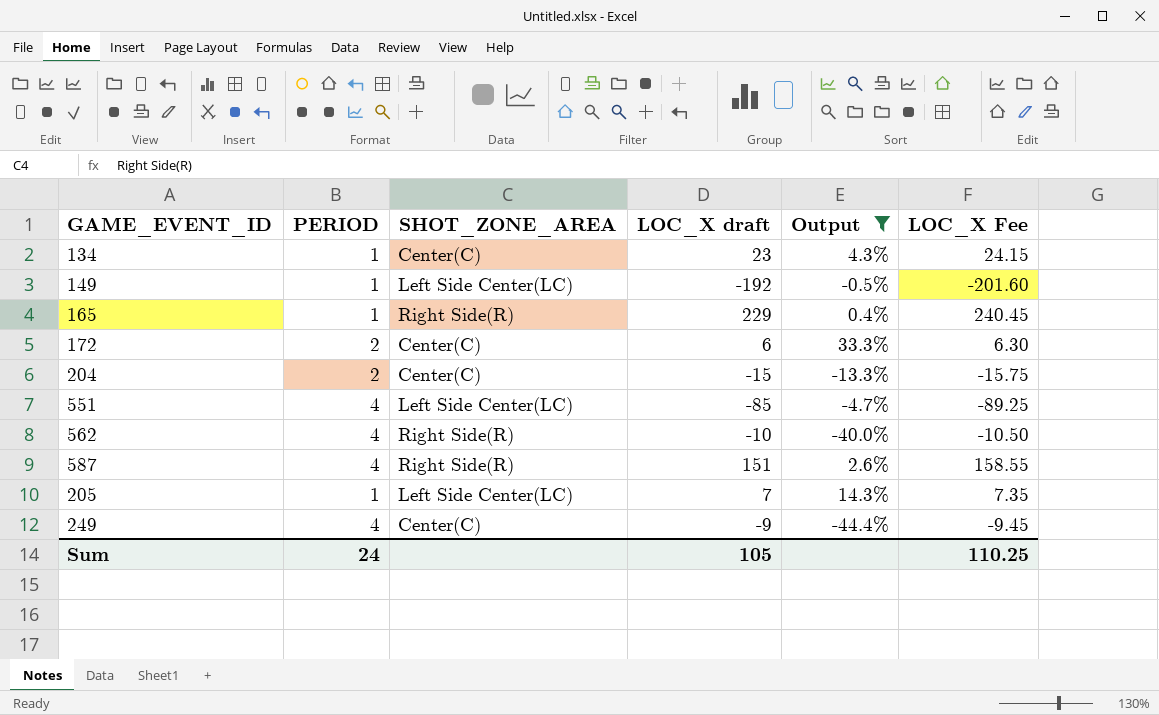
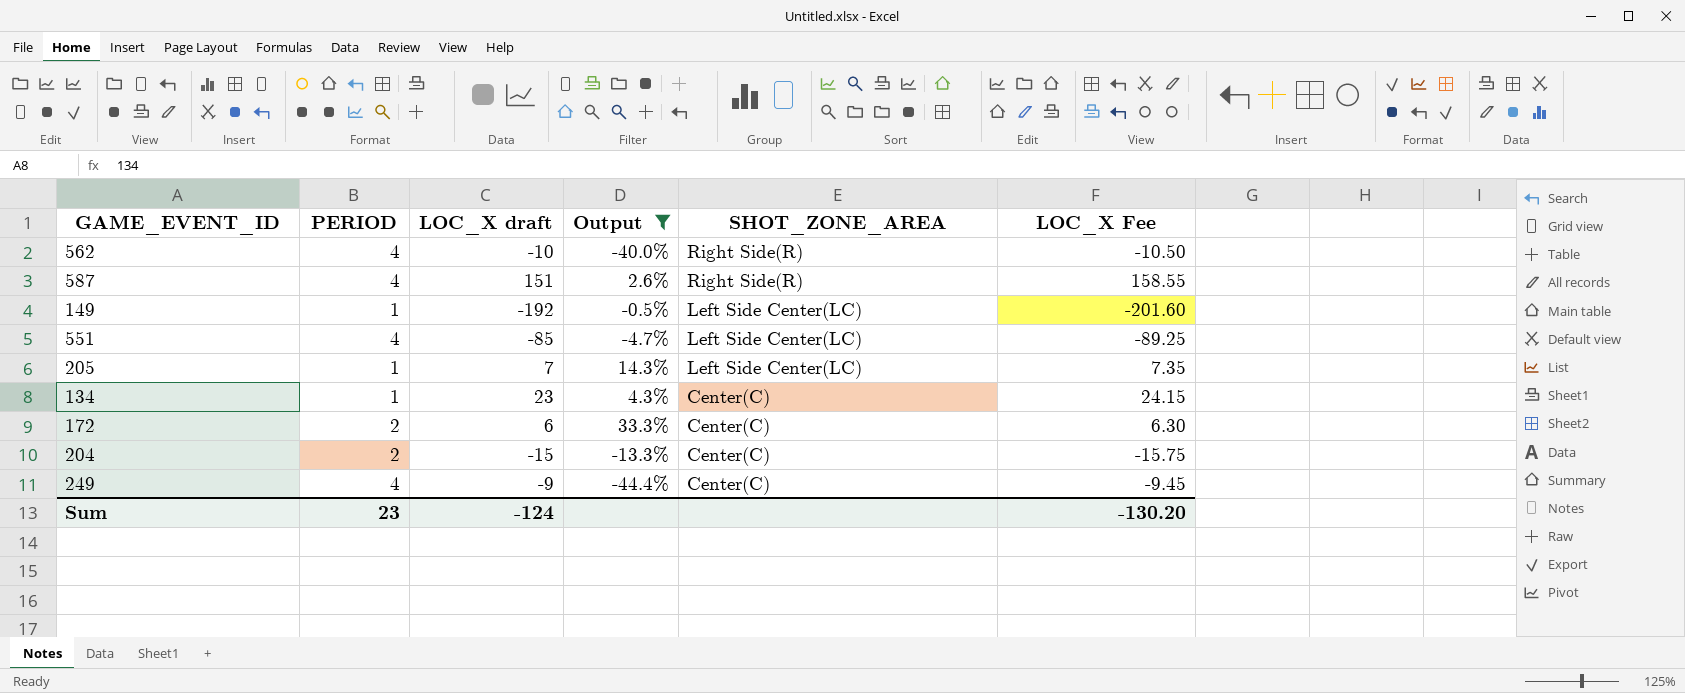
row order: none -> SHOT_ZONE_AREA descending
column SHOT_ZONE_AREA | position: 3 -> 5
row 165: 1 | Right Side(R) | 229 | 0.4% | 240.45 -> none
Sum | PERIOD: 24 -> 23
Sum | LOC_X draft: 105 -> -124
Sum | LOC_X Fee: 110.25 -> -130.20

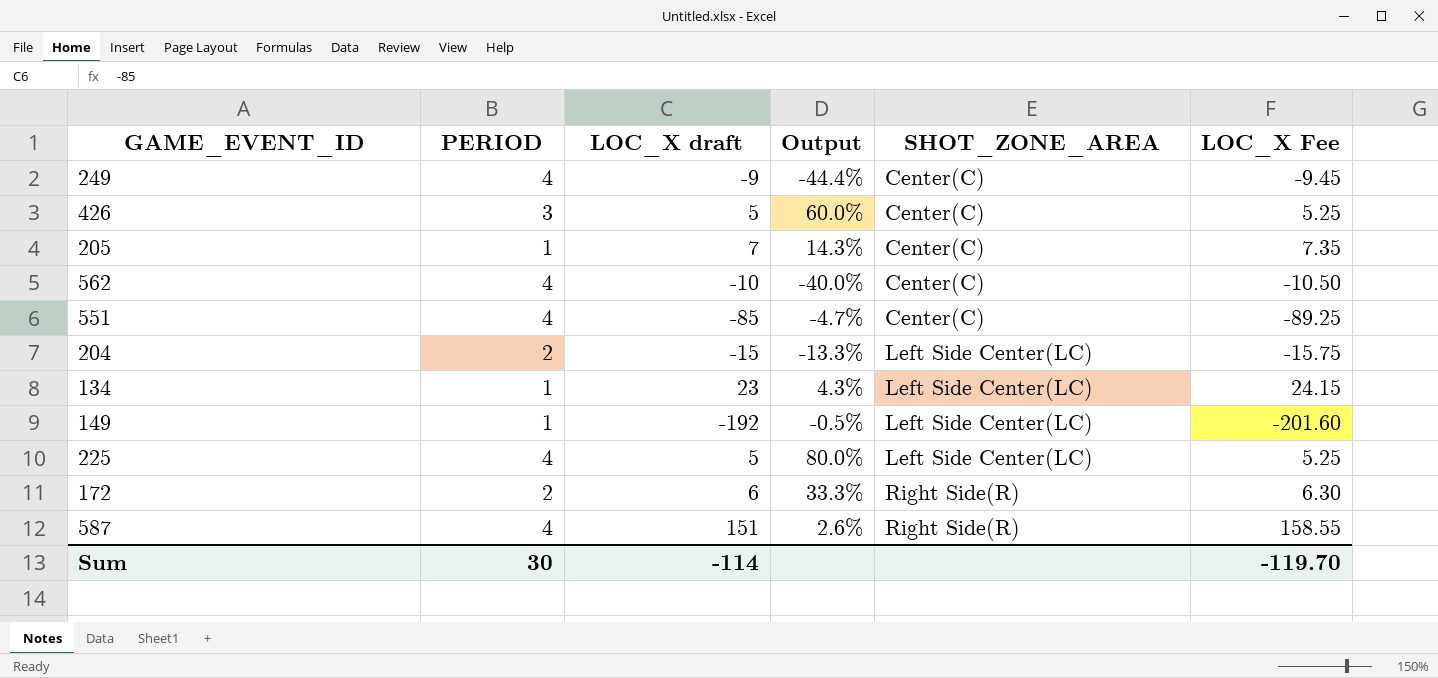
filter: Output <= 33.3% -> none
row order: SHOT_ZONE_AREA descending -> SHOT_ZONE_AREA ascending
205 | SHOT_ZONE_AREA: Left Side Center(LC) -> Center(C)
562 | SHOT_ZONE_AREA: Right Side(R) -> Center(C)
551 | SHOT_ZONE_AREA: Left Side Center(LC) -> Center(C)
204 | SHOT_ZONE_AREA: Center(C) -> Left Side Center(LC)
134 | SHOT_ZONE_AREA: Center(C) -> Left Side Center(LC)
172 | SHOT_ZONE_AREA: Center(C) -> Right Side(R)
Sum | PERIOD: 23 -> 30
Sum | LOC_X draft: -124 -> -114
Sum | LOC_X Fee: -130.20 -> -119.70

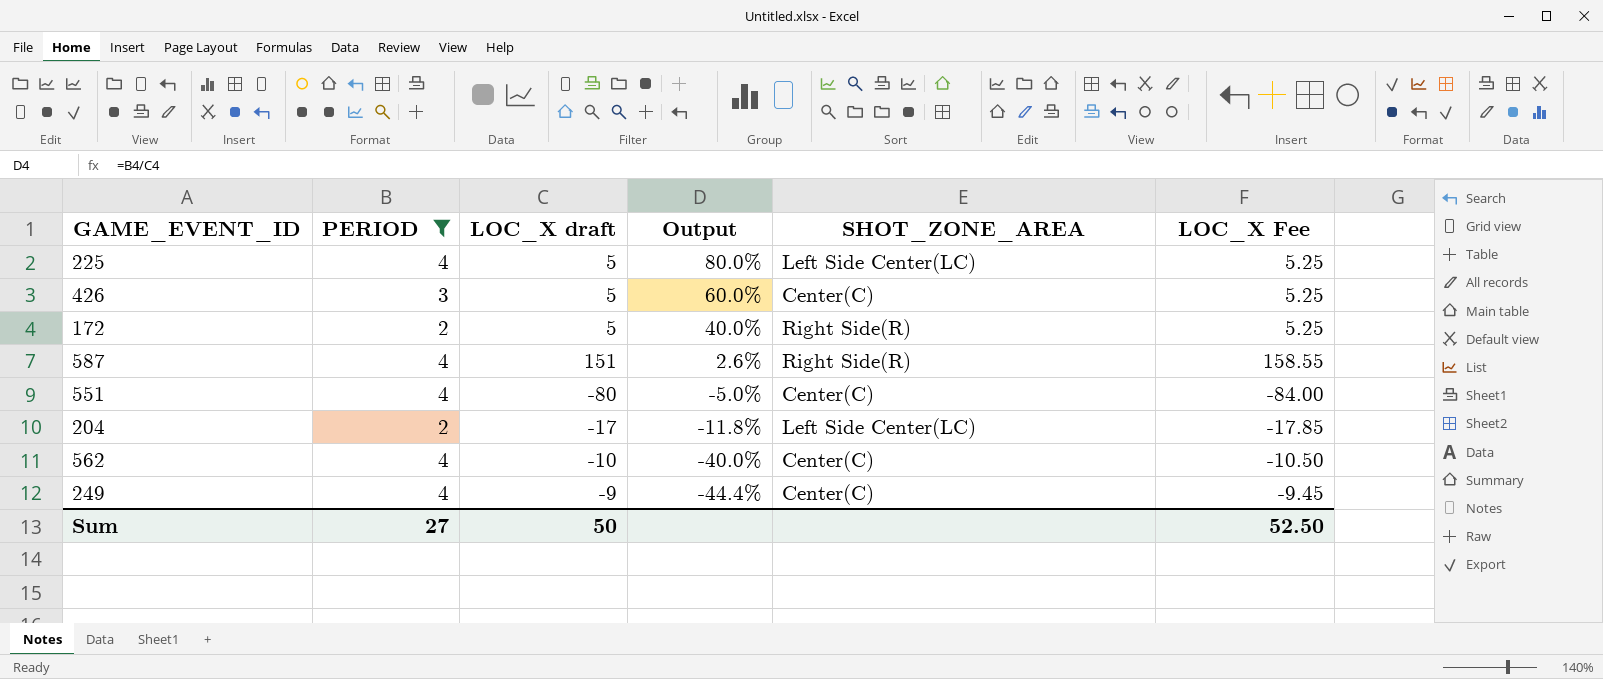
filter: none -> PERIOD != 1
row order: SHOT_ZONE_AREA ascending -> Output descending
172 | LOC_X draft: 6 -> 5
172 | Output: 33.3% -> 40.0%
172 | LOC_X Fee: 6.30 -> 5.25
551 | LOC_X draft: -85 -> -80
551 | Output: -4.7% -> -5.0%
551 | LOC_X Fee: -89.25 -> -84.00
204 | LOC_X draft: -15 -> -17
204 | Output: -13.3% -> -11.8%
204 | LOC_X Fee: -15.75 -> -17.85
Sum | PERIOD: 30 -> 27
Sum | LOC_X draft: -114 -> 50
Sum | LOC_X Fee: -119.70 -> 52.50

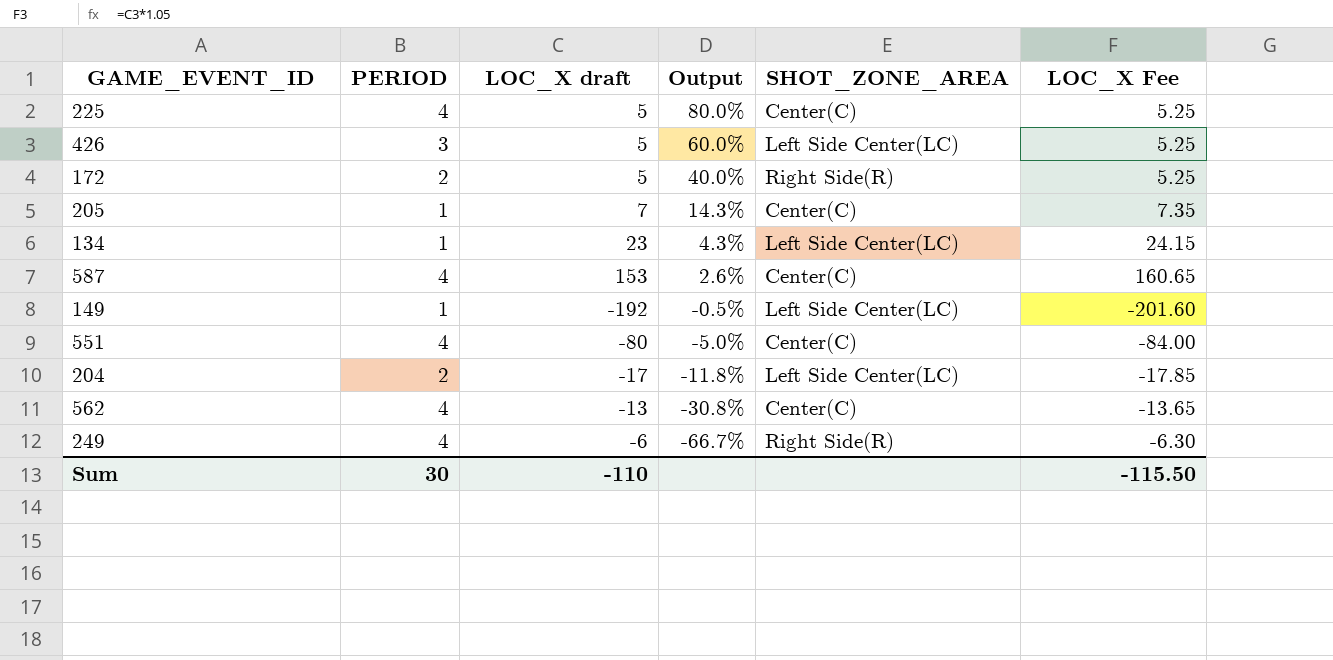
filter: PERIOD != 1 -> none
225 | SHOT_ZONE_AREA: Left Side Center(LC) -> Center(C)
426 | SHOT_ZONE_AREA: Center(C) -> Left Side Center(LC)
587 | LOC_X draft: 151 -> 153
587 | SHOT_ZONE_AREA: Right Side(R) -> Center(C)
587 | LOC_X Fee: 158.55 -> 160.65
562 | LOC_X draft: -10 -> -13
562 | Output: -40.0% -> -30.8%
562 | LOC_X Fee: -10.50 -> -13.65
249 | LOC_X draft: -9 -> -6
249 | Output: -44.4% -> -66.7%
249 | SHOT_ZONE_AREA: Center(C) -> Right Side(R)
249 | LOC_X Fee: -9.45 -> -6.30
Sum | PERIOD: 27 -> 30
Sum | LOC_X draft: 50 -> -110
Sum | LOC_X Fee: 52.50 -> -115.50

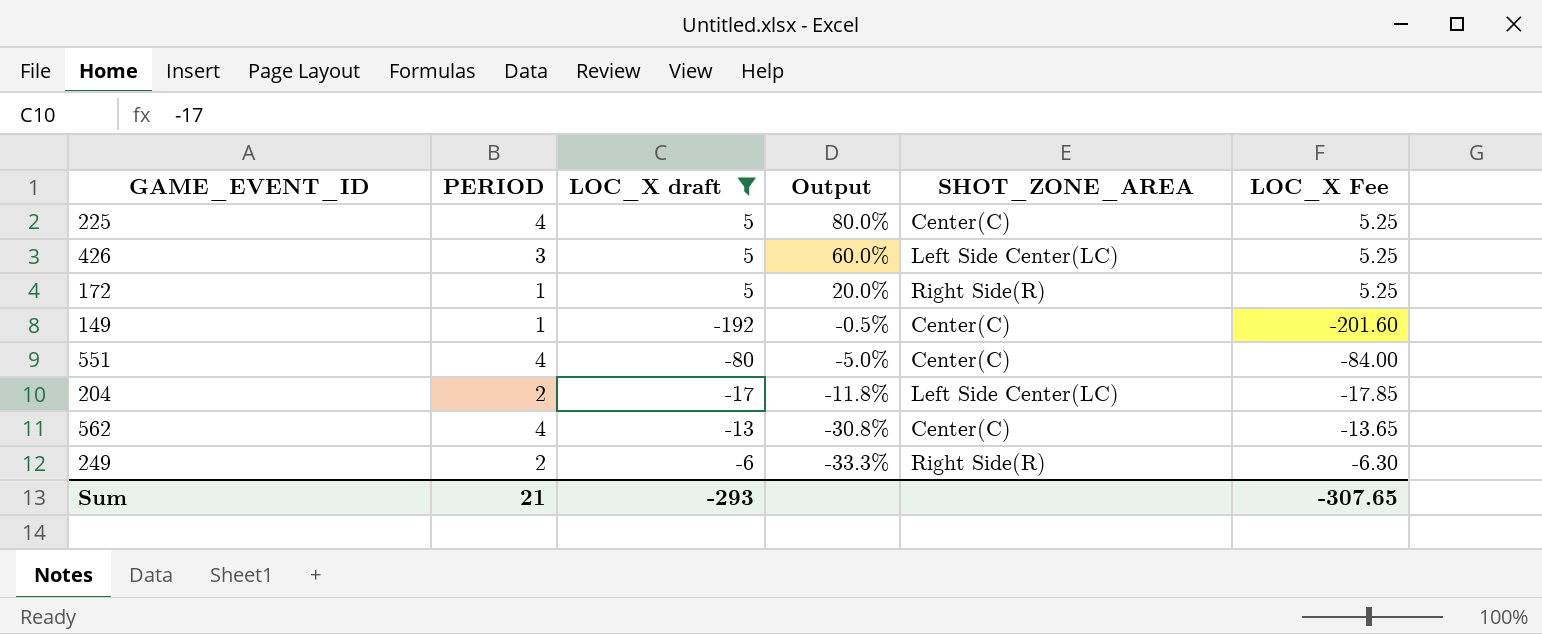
filter: none -> LOC_X draft <= 5
172 | PERIOD: 2 -> 1
172 | Output: 40.0% -> 20.0%
149 | SHOT_ZONE_AREA: Left Side Center(LC) -> Center(C)
249 | PERIOD: 4 -> 2
249 | Output: -66.7% -> -33.3%
Sum | PERIOD: 30 -> 21
Sum | LOC_X draft: -110 -> -293
Sum | LOC_X Fee: -115.50 -> -307.65

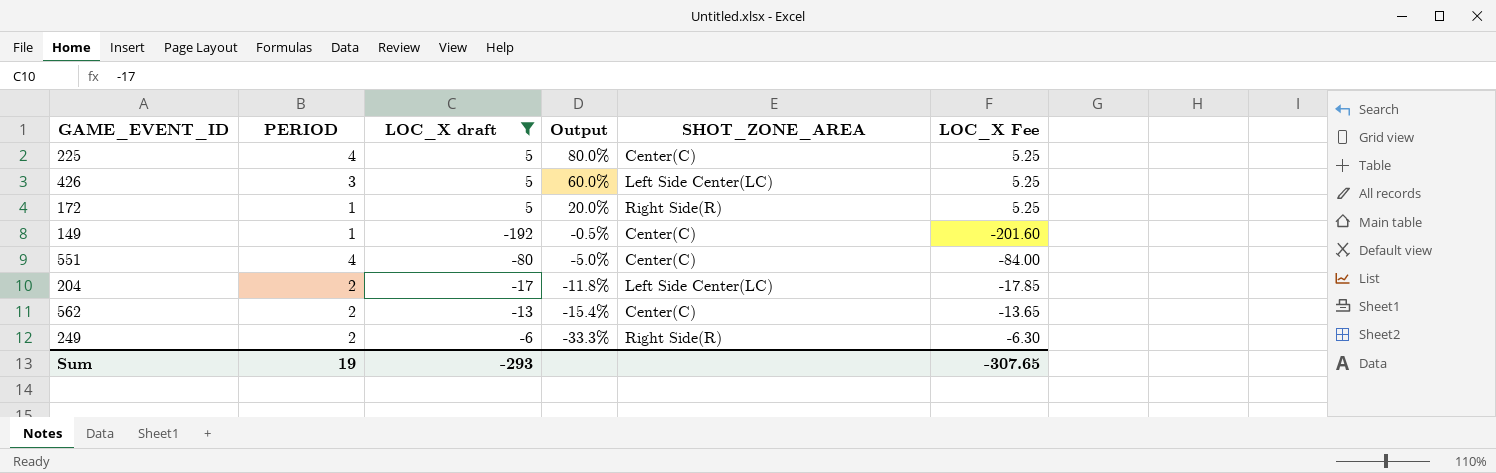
562 | PERIOD: 4 -> 2
562 | Output: -30.8% -> -15.4%
Sum | PERIOD: 21 -> 19

